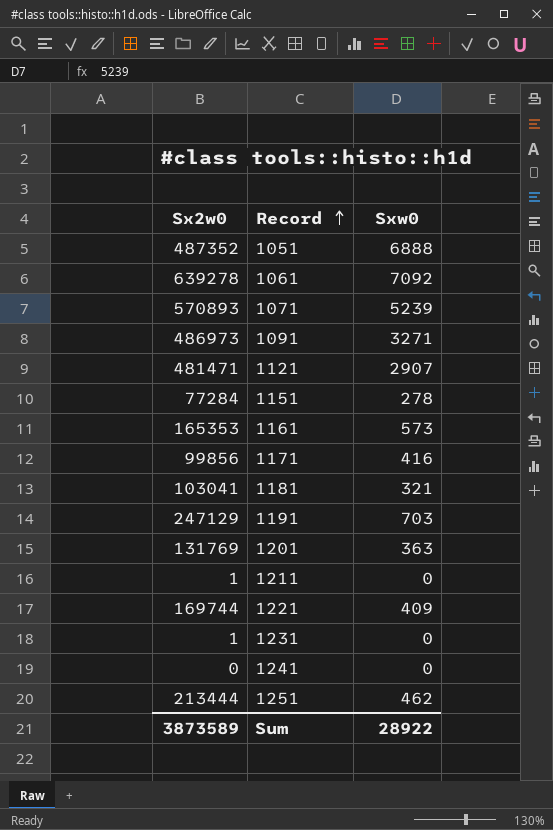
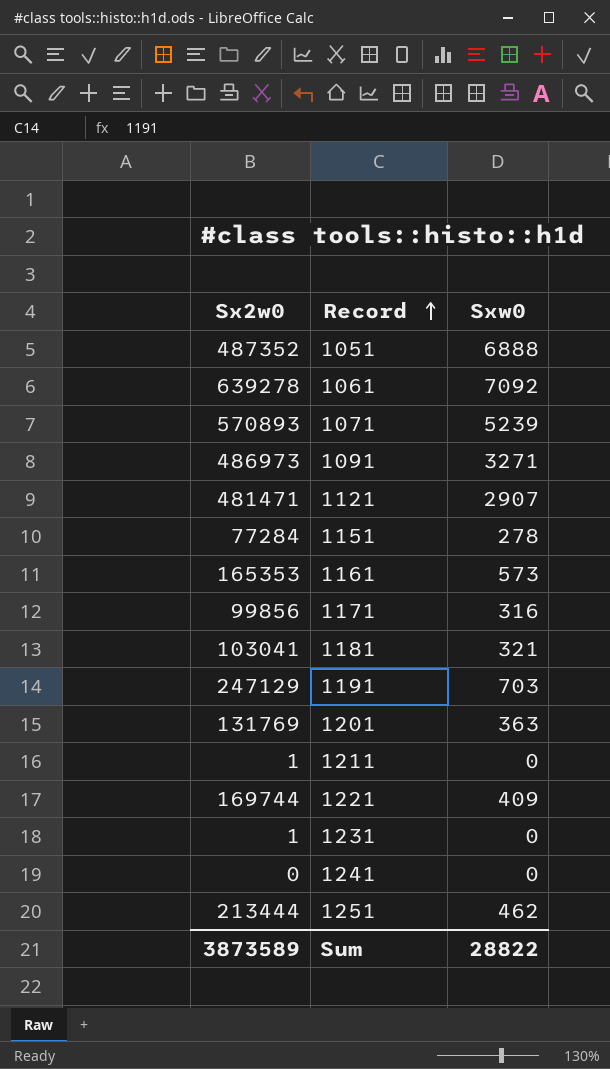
1171 | Sxw0: 416 -> 316
Sum | Sxw0: 28922 -> 28822

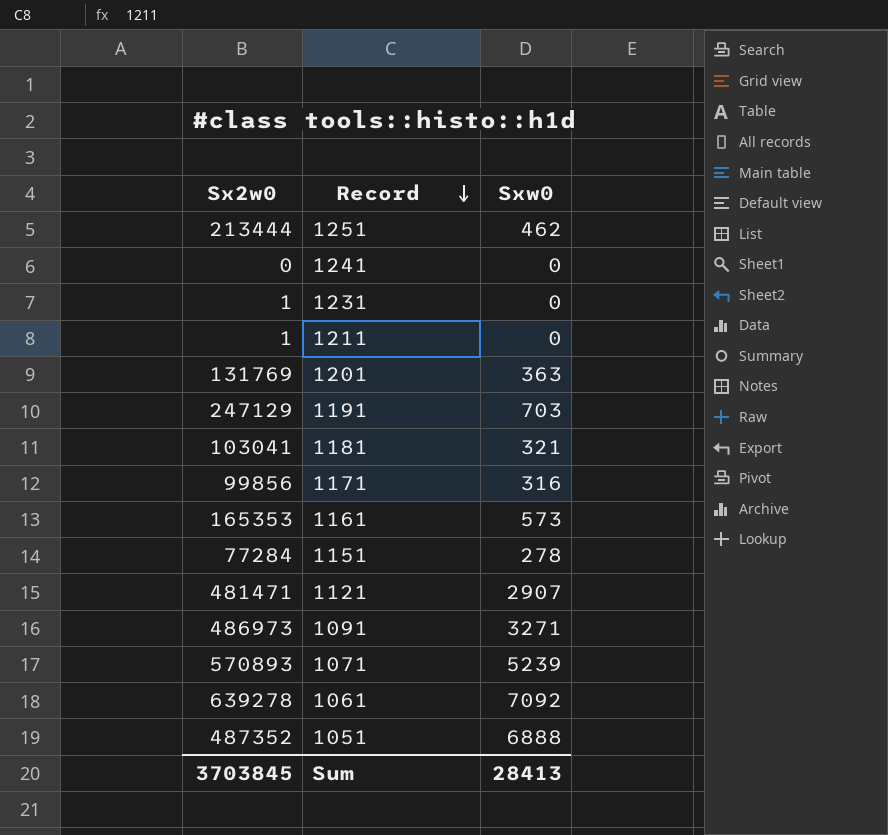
row order: Record ascending -> Record descending
row 1221: 169744 | 409 -> none
Sum | Sx2w0: 3873589 -> 3703845
Sum | Sxw0: 28822 -> 28413

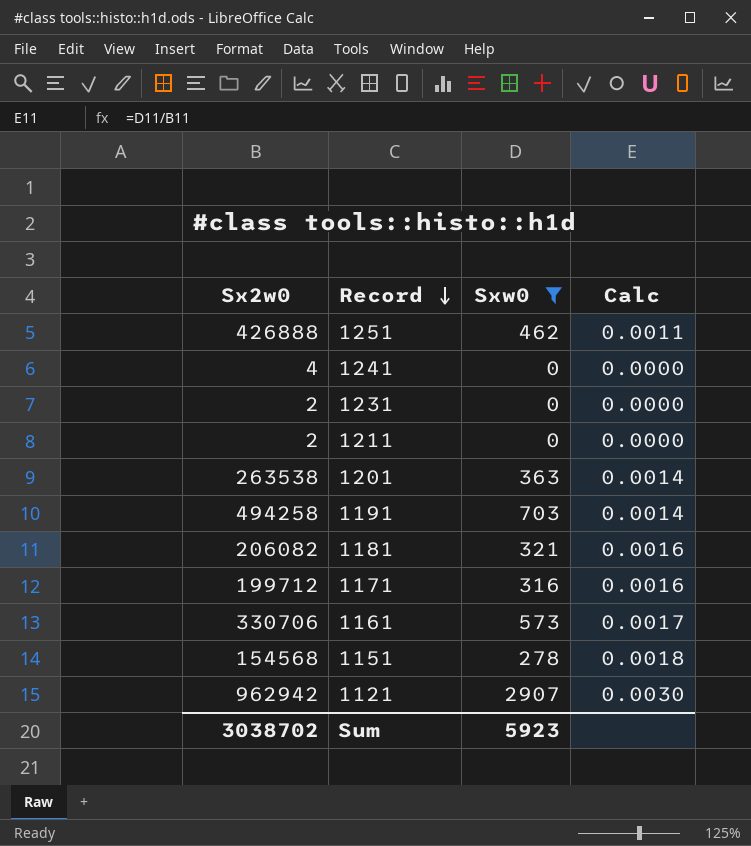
filter: none -> Sxw0 <= 2907
column Calc | formula: none -> [Sxw0] / [Sx2w0]
1251 | Sx2w0: 213444 -> 426888
1241 | Sx2w0: 0 -> 4
1231 | Sx2w0: 1 -> 2
1211 | Sx2w0: 1 -> 2
1201 | Sx2w0: 131769 -> 263538
1191 | Sx2w0: 247129 -> 494258
1181 | Sx2w0: 103041 -> 206082
1171 | Sx2w0: 99856 -> 199712
1161 | Sx2w0: 165353 -> 330706
1151 | Sx2w0: 77284 -> 154568
1121 | Sx2w0: 481471 -> 962942
Sum | Sx2w0: 3703845 -> 3038702
Sum | Sxw0: 28413 -> 5923

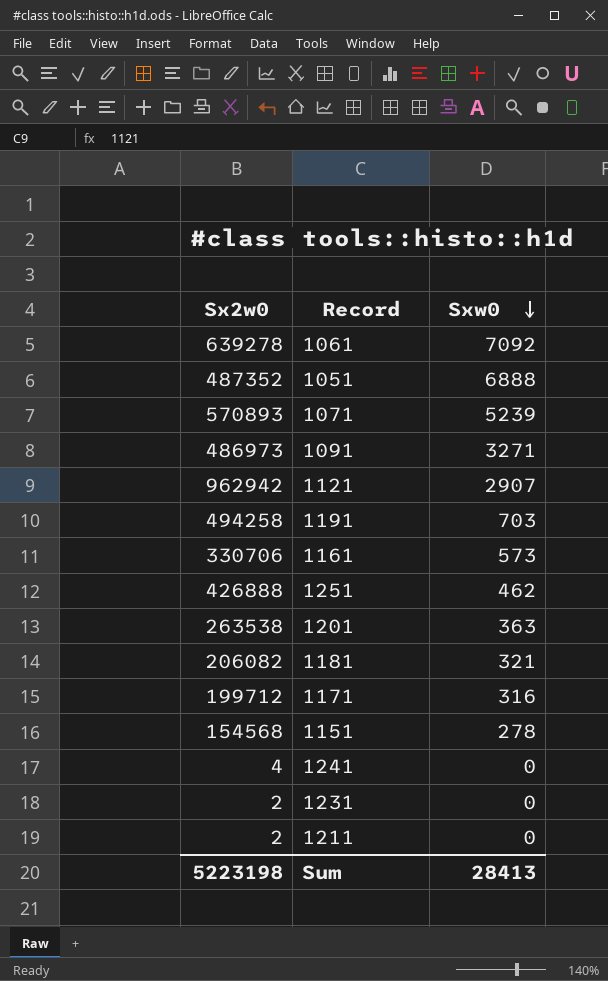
filter: Sxw0 <= 2907 -> none
row order: Record descending -> Sxw0 descending
column Calc | formula: [Sxw0] / [Sx2w0] -> none
Sum | Sx2w0: 3038702 -> 5223198
Sum | Sxw0: 5923 -> 28413

